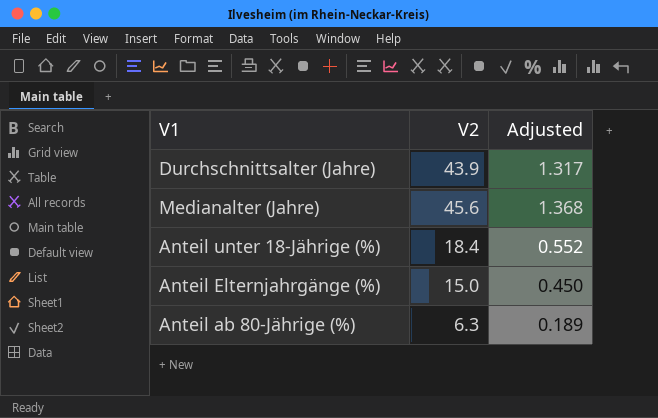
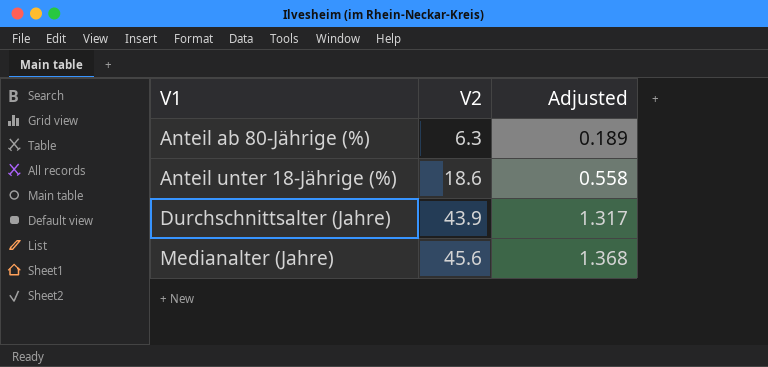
row order: none -> V1 ascending
row Anteil Elternjahrgänge (%): 15.0 | 0.450 -> none
Anteil unter 18-Jährige (%) | V2: 18.4 -> 18.6
Anteil unter 18-Jährige (%) | Adjusted: 0.552 -> 0.558

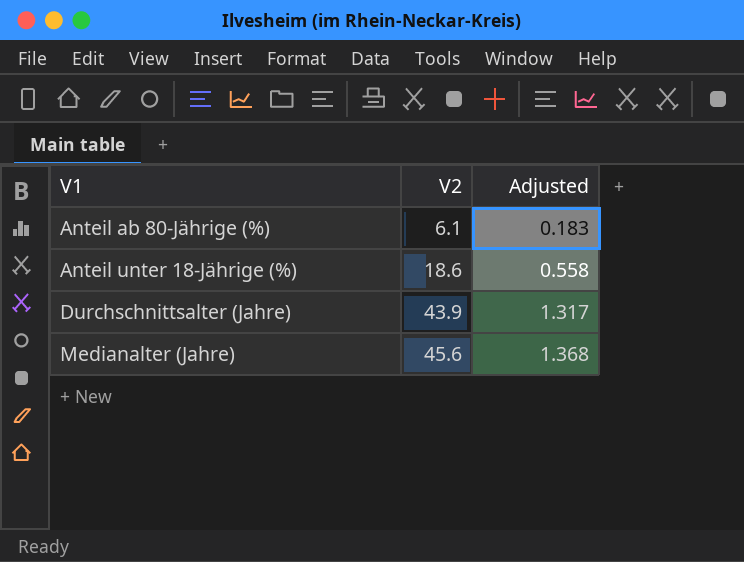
Anteil ab 80-Jährige (%) | V2: 6.3 -> 6.1
Anteil ab 80-Jährige (%) | Adjusted: 0.189 -> 0.183

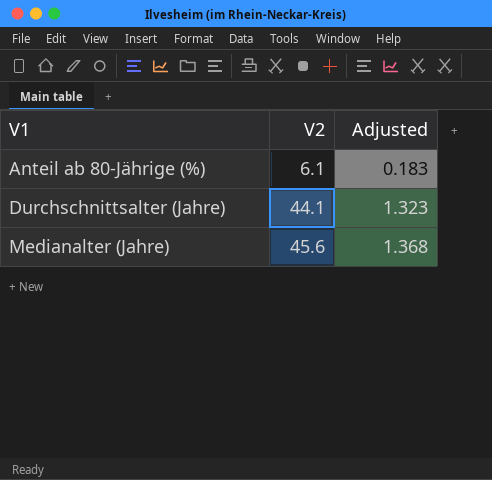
row Anteil unter 18-Jährige (%): 18.6 | 0.558 -> none
Durchschnittsalter (Jahre) | V2: 43.9 -> 44.1
Durchschnittsalter (Jahre) | Adjusted: 1.317 -> 1.323

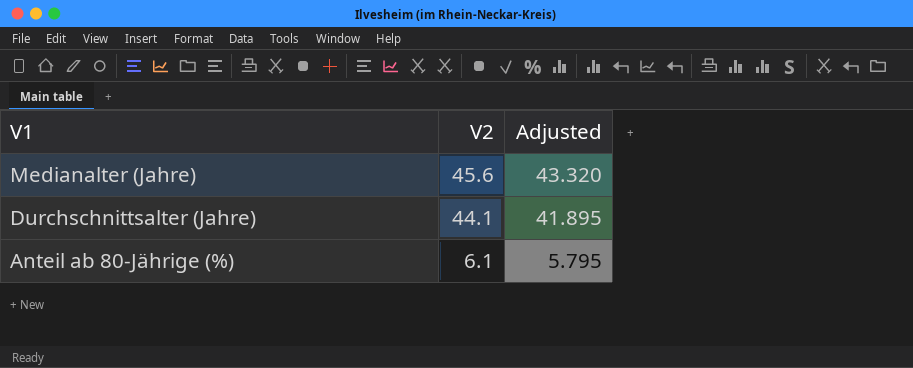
row order: V1 ascending -> V1 descending
column Adjusted | formula: [V2] * 0.03 -> [V2] * 0.95

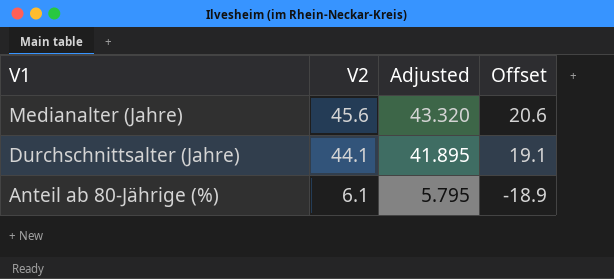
column Offset | formula: none -> [V2] - 25

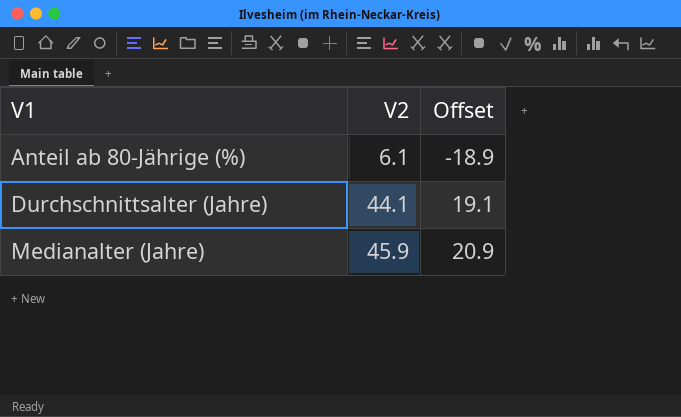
row order: V1 descending -> V1 ascending
column Adjusted | formula: [V2] * 0.95 -> none
Medianalter (Jahre) | V2: 45.6 -> 45.9
Medianalter (Jahre) | Offset: 20.6 -> 20.9

